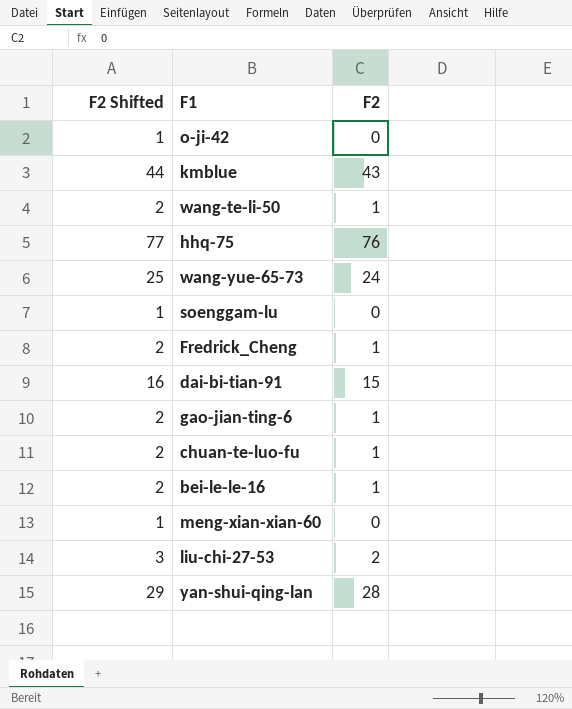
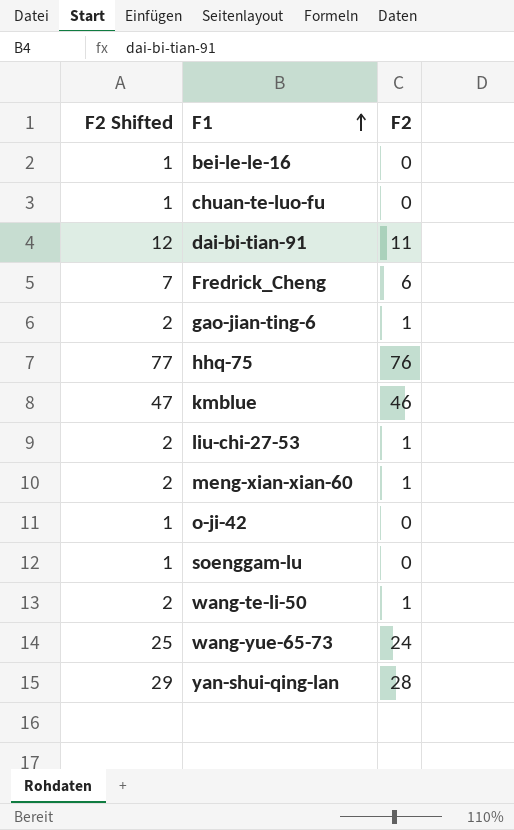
row order: none -> F1 ascending
bei-le-le-16 | F2 Shifted: 2 -> 1
bei-le-le-16 | F2: 1 -> 0
chuan-te-luo-fu | F2 Shifted: 2 -> 1
chuan-te-luo-fu | F2: 1 -> 0
dai-bi-tian-91 | F2 Shifted: 16 -> 12
dai-bi-tian-91 | F2: 15 -> 11
Fredrick_Cheng | F2 Shifted: 2 -> 7
Fredrick_Cheng | F2: 1 -> 6
kmblue | F2 Shifted: 44 -> 47
kmblue | F2: 43 -> 46
liu-chi-27-53 | F2 Shifted: 3 -> 2
liu-chi-27-53 | F2: 2 -> 1
meng-xian-xian-60 | F2 Shifted: 1 -> 2
meng-xian-xian-60 | F2: 0 -> 1

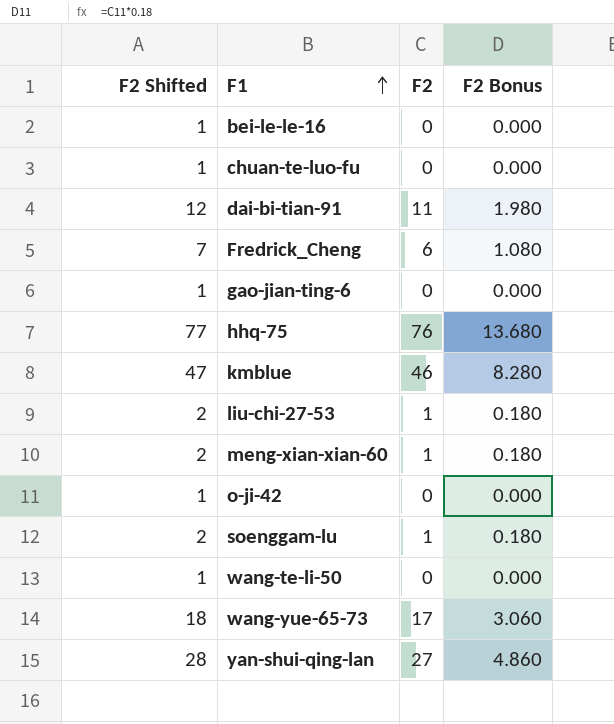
column F2 Bonus | formula: none -> [F2] * 0.18
gao-jian-ting-6 | F2 Shifted: 2 -> 1
gao-jian-ting-6 | F2: 1 -> 0
soenggam-lu | F2 Shifted: 1 -> 2
soenggam-lu | F2: 0 -> 1
wang-te-li-50 | F2 Shifted: 2 -> 1
wang-te-li-50 | F2: 1 -> 0
wang-yue-65-73 | F2 Shifted: 25 -> 18
wang-yue-65-73 | F2: 24 -> 17
yan-shui-qing-lan | F2 Shifted: 29 -> 28
yan-shui-qing-lan | F2: 28 -> 27

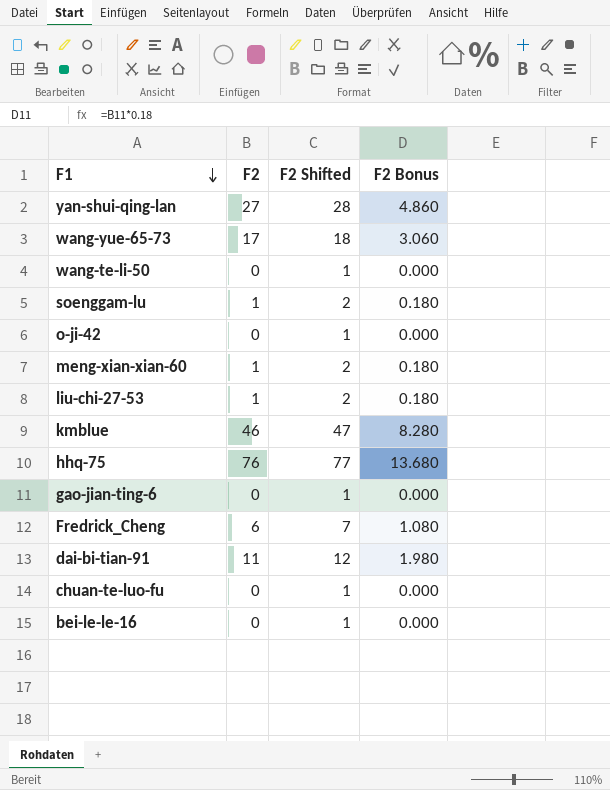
row order: F1 ascending -> F1 descending
column F2 Shifted | position: 1 -> 3

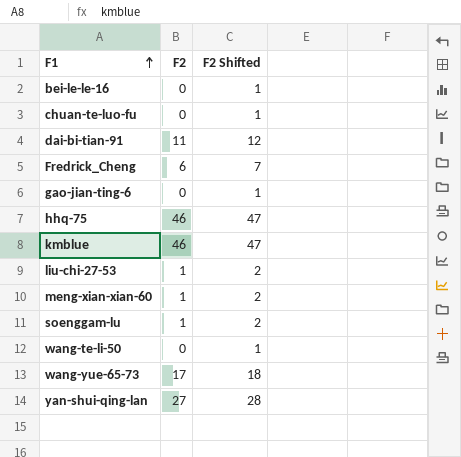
row order: F1 descending -> F1 ascending
column F2 Bonus | formula: [F2] * 0.18 -> none
row o-ji-42: 0 | 1 | 0.000 -> none
hhq-75 | F2: 76 -> 46
hhq-75 | F2 Shifted: 77 -> 47

